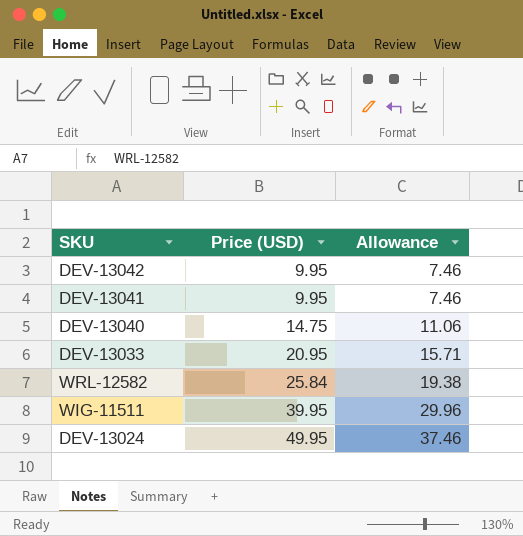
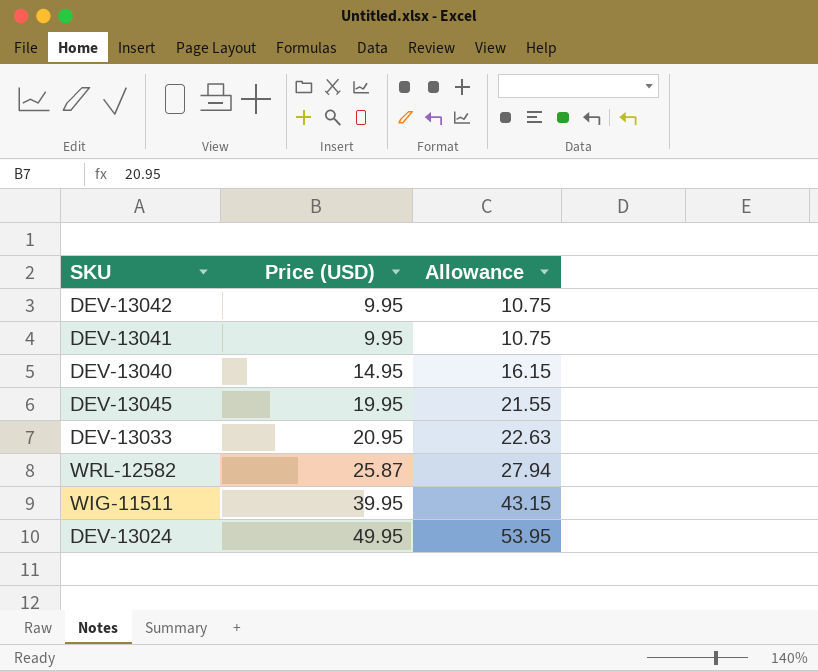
column Allowance | formula: [Price (USD)] * 0.75 -> [Price (USD)] * 1.08
DEV-13040 | Price (USD): 14.75 -> 14.95
row DEV-13045: none -> 19.95 | 21.55
WRL-12582 | Price (USD): 25.84 -> 25.87

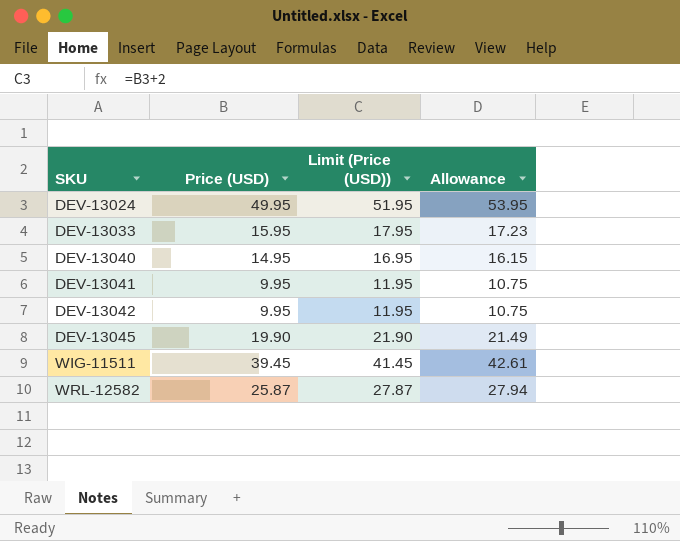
row order: Price (USD) ascending -> SKU ascending
column Limit (Price (USD)) | formula: none -> [Price (USD)] + 2
DEV-13033 | Price (USD): 20.95 -> 15.95
DEV-13033 | Allowance: 22.63 -> 17.23
DEV-13045 | Price (USD): 19.95 -> 19.90
DEV-13045 | Allowance: 21.55 -> 21.49
WIG-11511 | Price (USD): 39.95 -> 39.45
WIG-11511 | Allowance: 43.15 -> 42.61

